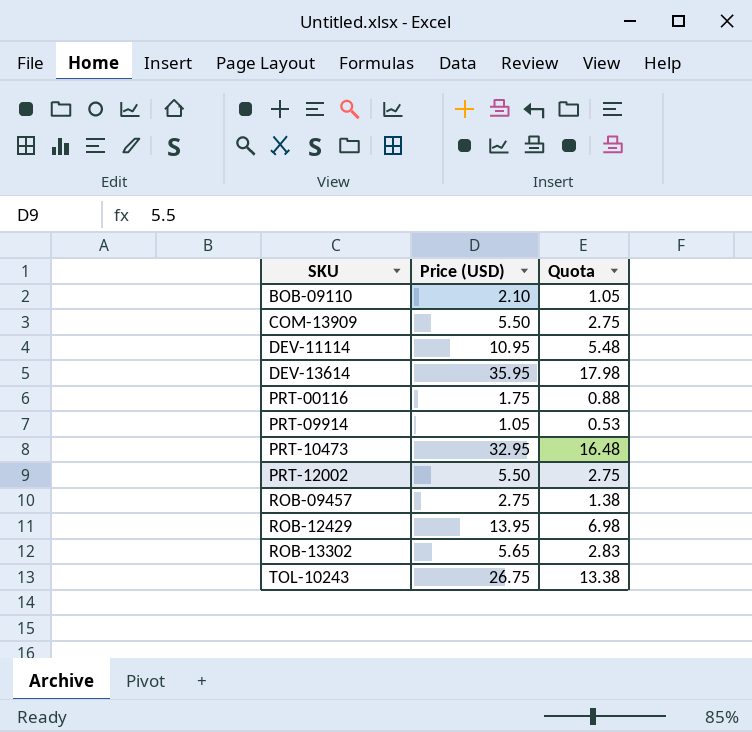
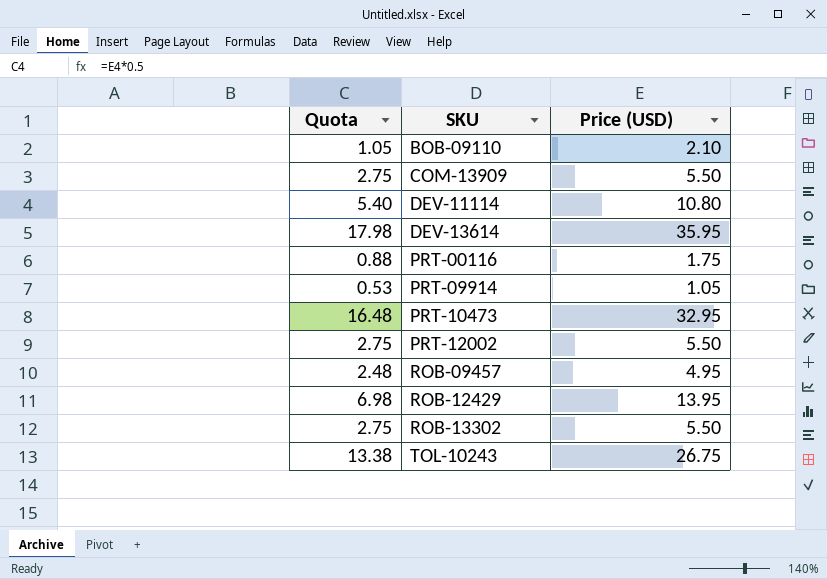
column Quota | position: 3 -> 1
DEV-11114 | Quota: 5.48 -> 5.40
DEV-11114 | Price (USD): 10.95 -> 10.80
ROB-09457 | Quota: 1.38 -> 2.48
ROB-09457 | Price (USD): 2.75 -> 4.95
ROB-13302 | Quota: 2.83 -> 2.75
ROB-13302 | Price (USD): 5.65 -> 5.50

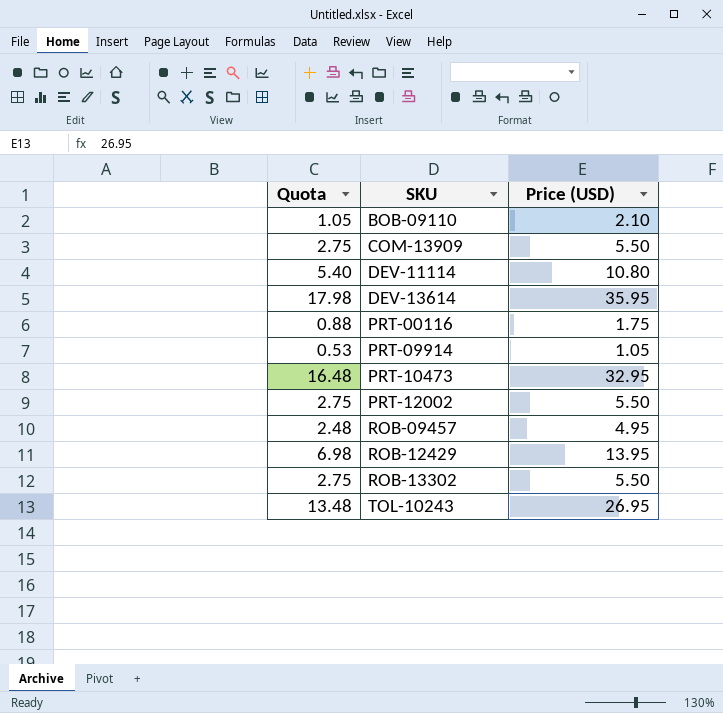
TOL-10243 | Quota: 13.38 -> 13.48
TOL-10243 | Price (USD): 26.75 -> 26.95

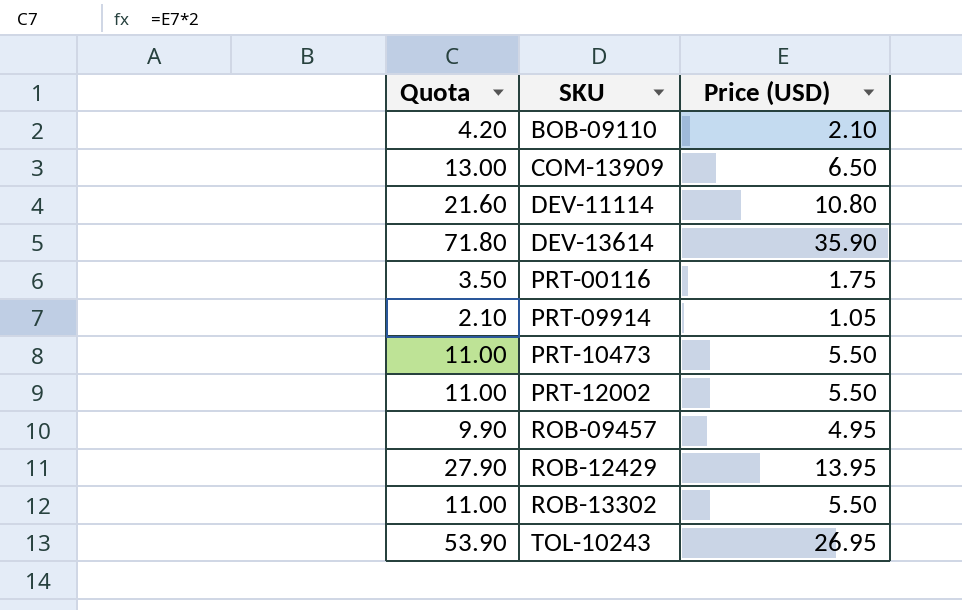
column Quota | formula: [Price (USD)] * 0.5 -> [Price (USD)] * 2
COM-13909 | Price (USD): 5.50 -> 6.50
DEV-13614 | Price (USD): 35.95 -> 35.90
PRT-10473 | Price (USD): 32.95 -> 5.50

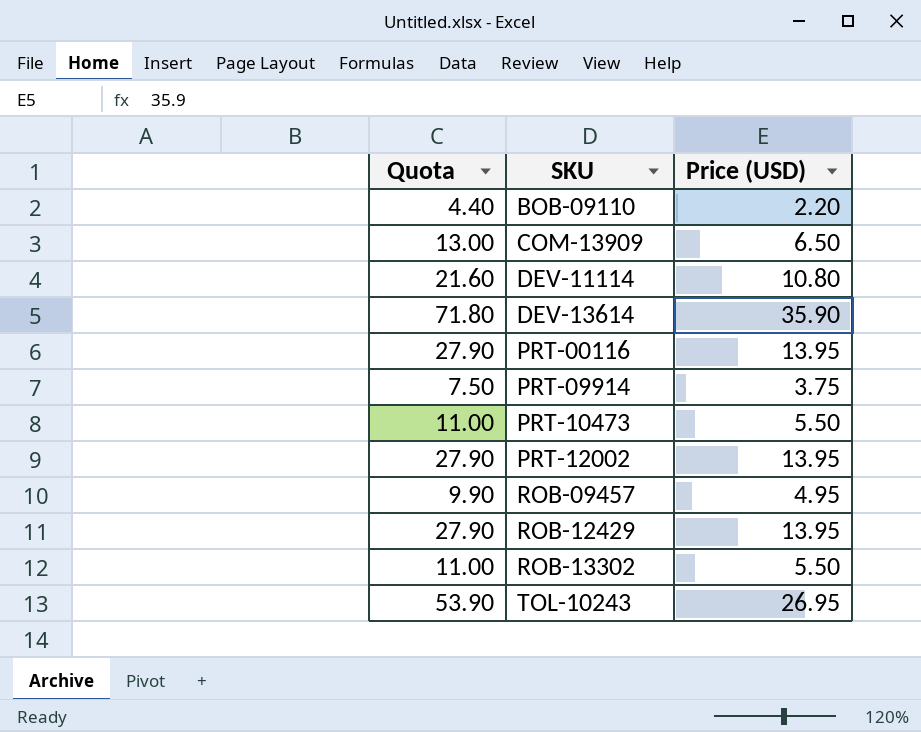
BOB-09110 | Quota: 4.20 -> 4.40
BOB-09110 | Price (USD): 2.10 -> 2.20
PRT-00116 | Quota: 3.50 -> 27.90
PRT-00116 | Price (USD): 1.75 -> 13.95
PRT-09914 | Quota: 2.10 -> 7.50
PRT-09914 | Price (USD): 1.05 -> 3.75
PRT-12002 | Quota: 11.00 -> 27.90
PRT-12002 | Price (USD): 5.50 -> 13.95

